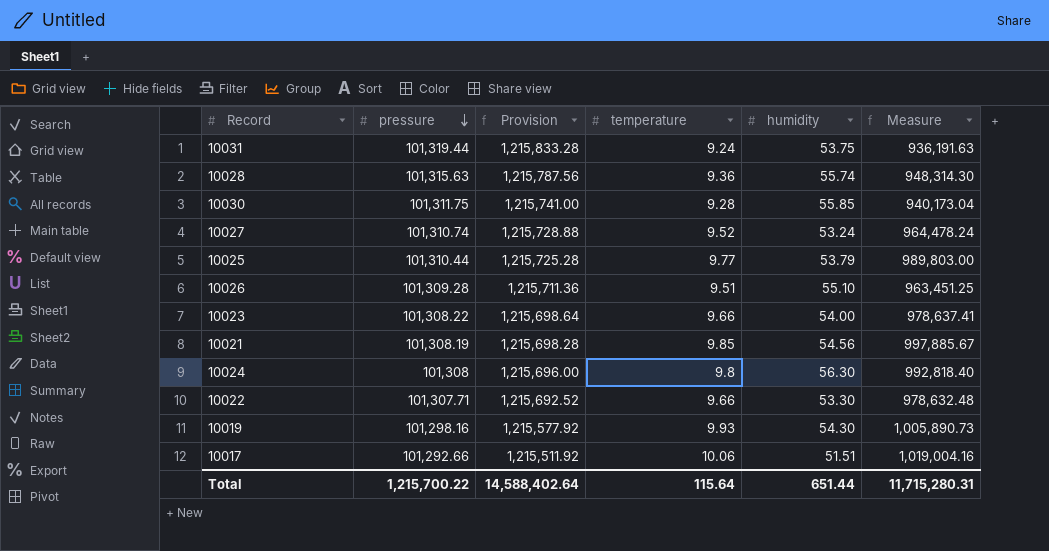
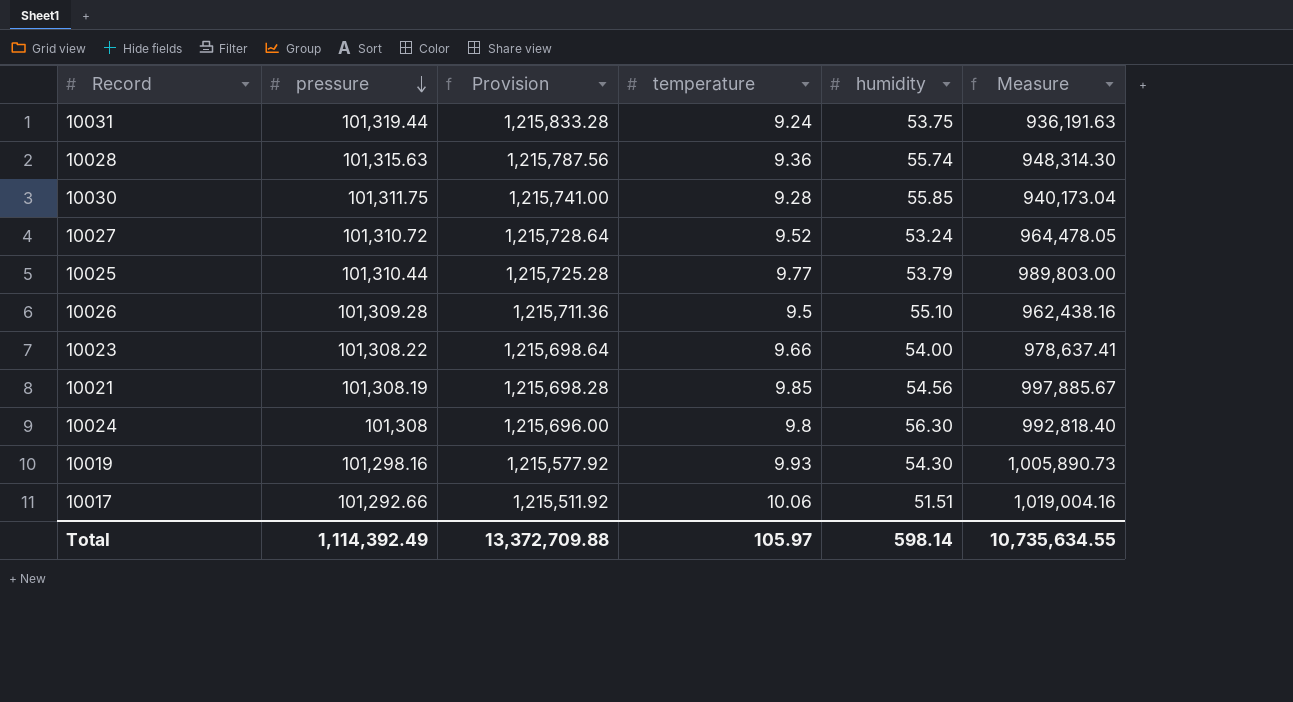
row 10022: 101,307.71 | 1,215,692.52 | 9.66 | 53.30 | 978,632.48 -> none
10027 | pressure: 101,310.74 -> 101,310.72
10027 | Provision: 1,215,728.88 -> 1,215,728.64
10027 | Measure: 964,478.24 -> 964,478.05
10026 | temperature: 9.51 -> 9.5
10026 | Measure: 963,451.25 -> 962,438.16
Total | pressure: 1,215,700.22 -> 1,114,392.49
Total | Provision: 14,588,402.64 -> 13,372,709.88
Total | temperature: 115.64 -> 105.97
Total | humidity: 651.44 -> 598.14
Total | Measure: 11,715,280.31 -> 10,735,634.55

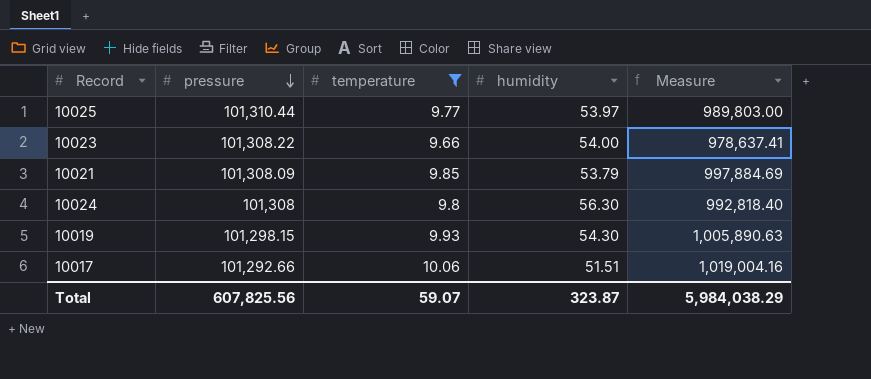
filter: none -> temperature >= 9.66
column Provision | formula: [pressure] * 12 -> none
10025 | humidity: 53.79 -> 53.97
10021 | pressure: 101,308.19 -> 101,308.09
10021 | humidity: 54.56 -> 53.79
10021 | Measure: 997,885.67 -> 997,884.69
10019 | pressure: 101,298.16 -> 101,298.15
10019 | Measure: 1,005,890.73 -> 1,005,890.63
Total | pressure: 1,114,392.49 -> 607,825.56
Total | temperature: 105.97 -> 59.07
Total | humidity: 598.14 -> 323.87
Total | Measure: 10,735,634.55 -> 5,984,038.29

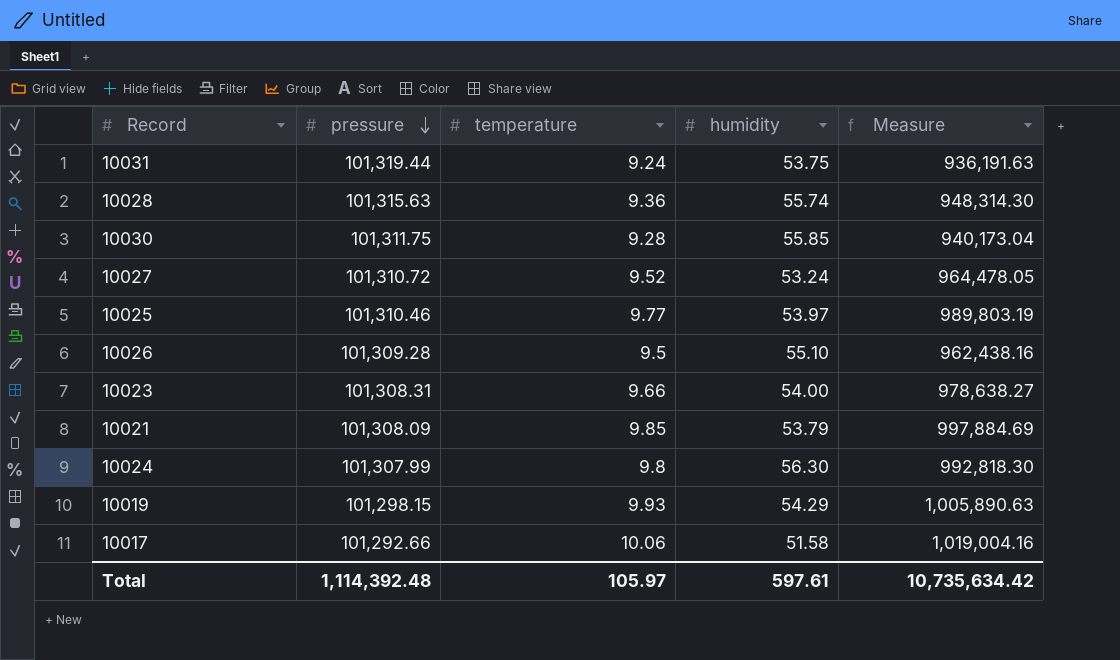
filter: temperature >= 9.66 -> none
10025 | pressure: 101,310.44 -> 101,310.46
10025 | Measure: 989,803.00 -> 989,803.19
10023 | pressure: 101,308.22 -> 101,308.31
10023 | Measure: 978,637.41 -> 978,638.27
10024 | pressure: 101,308 -> 101,307.99
10024 | Measure: 992,818.40 -> 992,818.30
10019 | humidity: 54.30 -> 54.29
10017 | humidity: 51.51 -> 51.58
Total | pressure: 607,825.56 -> 1,114,392.48
Total | temperature: 59.07 -> 105.97
Total | humidity: 323.87 -> 597.61
Total | Measure: 5,984,038.29 -> 10,735,634.42

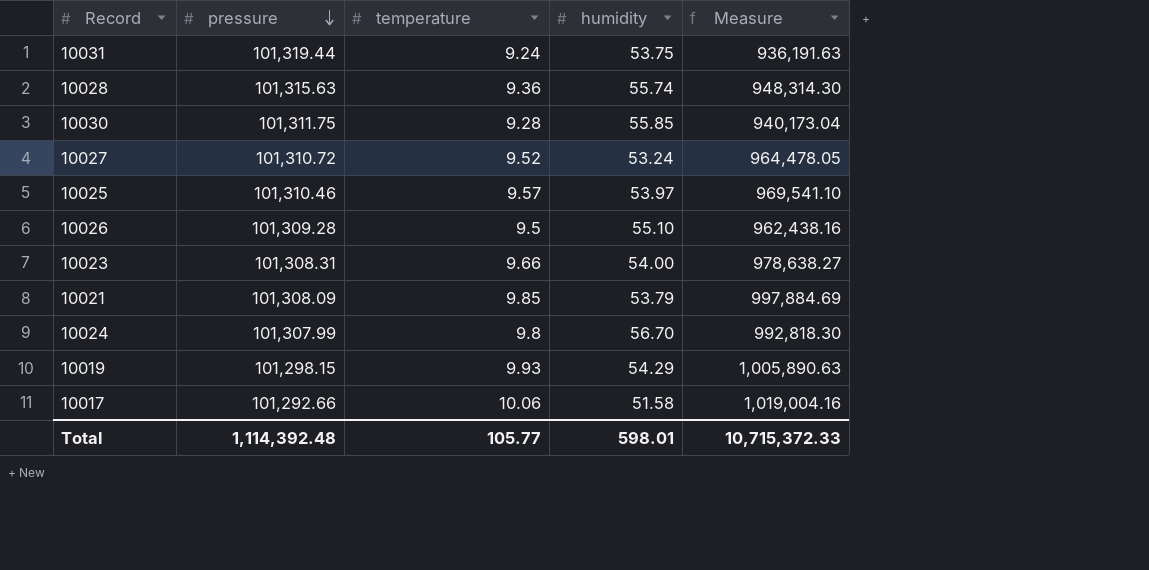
10025 | temperature: 9.77 -> 9.57
10025 | Measure: 989,803.19 -> 969,541.10
10024 | humidity: 56.30 -> 56.70
Total | temperature: 105.97 -> 105.77
Total | humidity: 597.61 -> 598.01
Total | Measure: 10,735,634.42 -> 10,715,372.33

